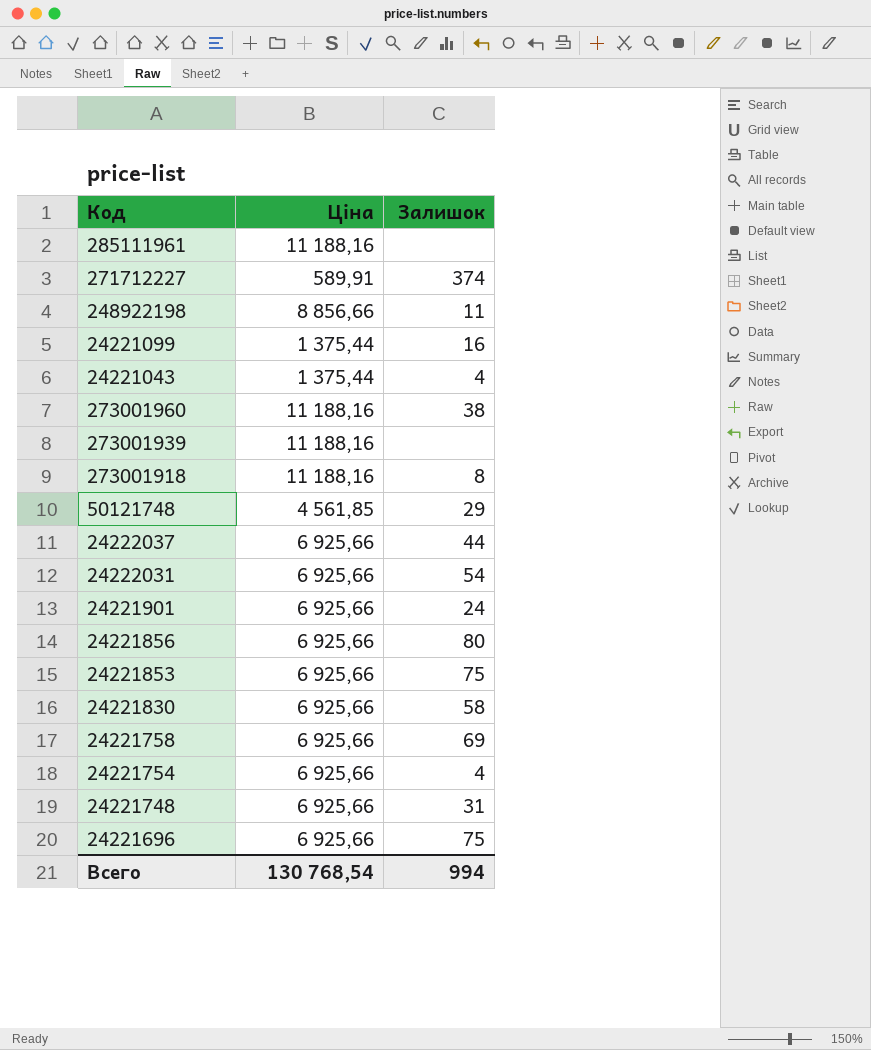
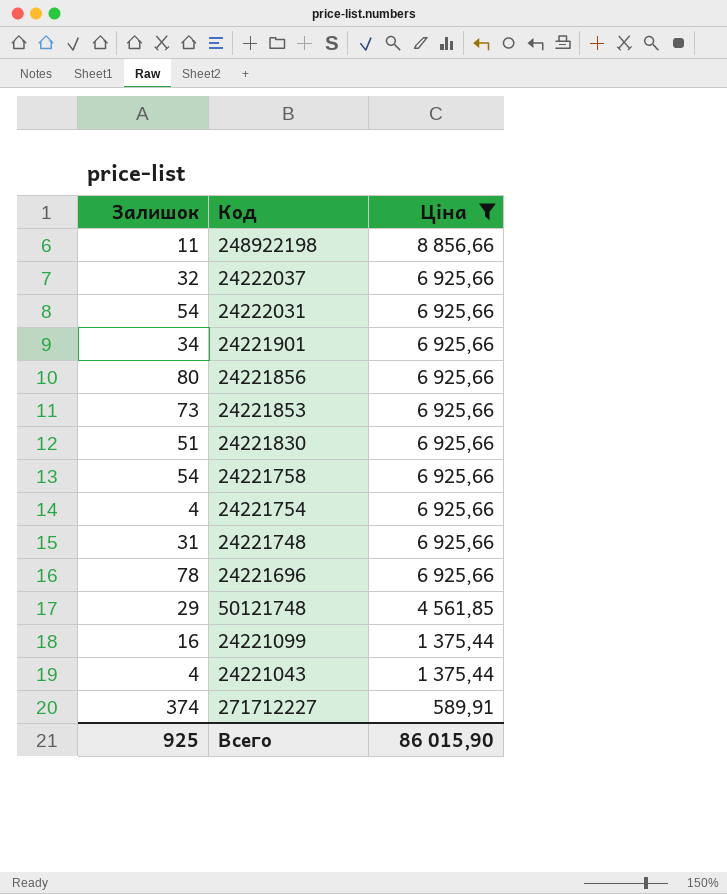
filter: none -> Ціна != 11 188,16
row order: none -> Ціна descending
column Залишок | position: 3 -> 1
24222037 | Залишок: 44 -> 32
24221901 | Залишок: 24 -> 34
24221853 | Залишок: 75 -> 73
24221830 | Залишок: 58 -> 51
24221758 | Залишок: 69 -> 54
24221696 | Залишок: 75 -> 78
Всего | Залишок: 994 -> 925
Всего | Ціна: 130 768,54 -> 86 015,90

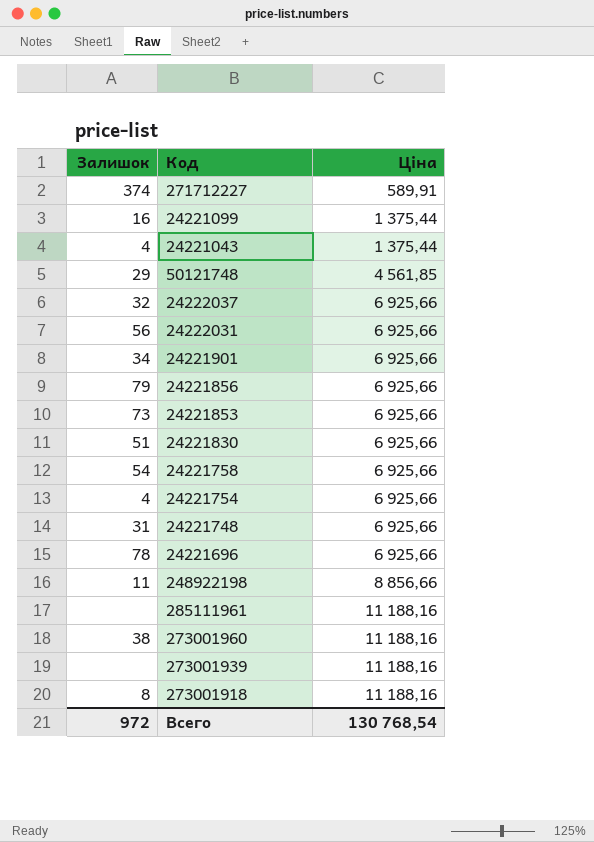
filter: Ціна != 11 188,16 -> none
row order: Ціна descending -> Ціна ascending
24222031 | Залишок: 54 -> 56
24221856 | Залишок: 80 -> 79
Всего | Залишок: 925 -> 972
Всего | Ціна: 86 015,90 -> 130 768,54

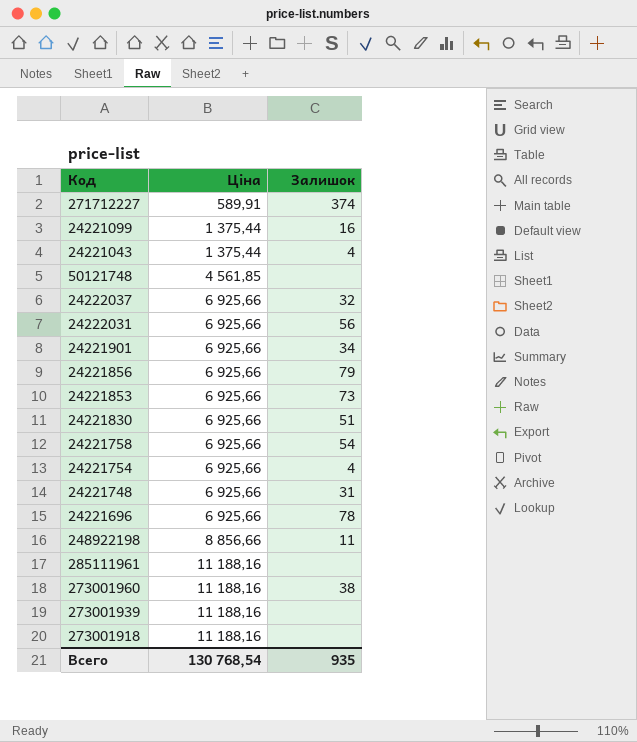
column Залишок | position: 1 -> 3
50121748 | Залишок: 29 -> none
273001918 | Залишок: 8 -> none
Всего | Залишок: 972 -> 935

